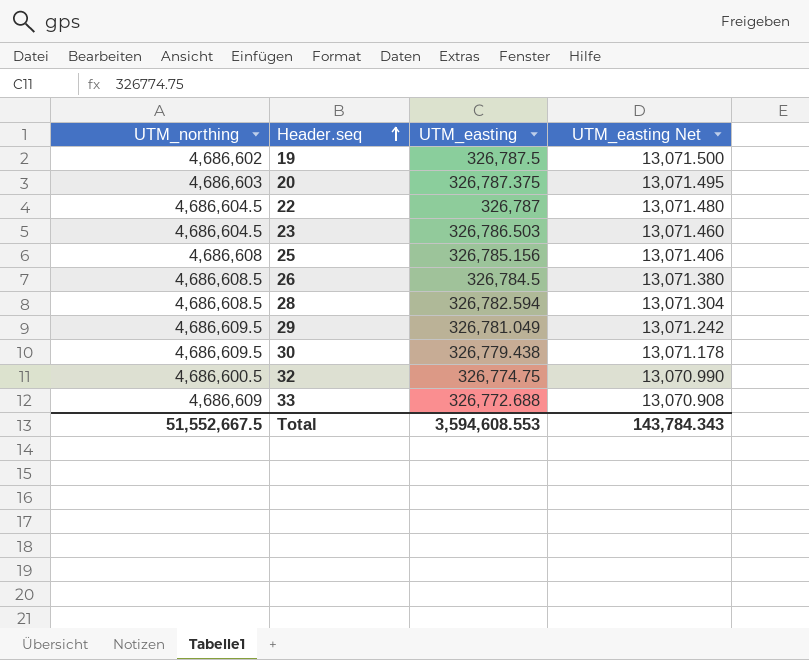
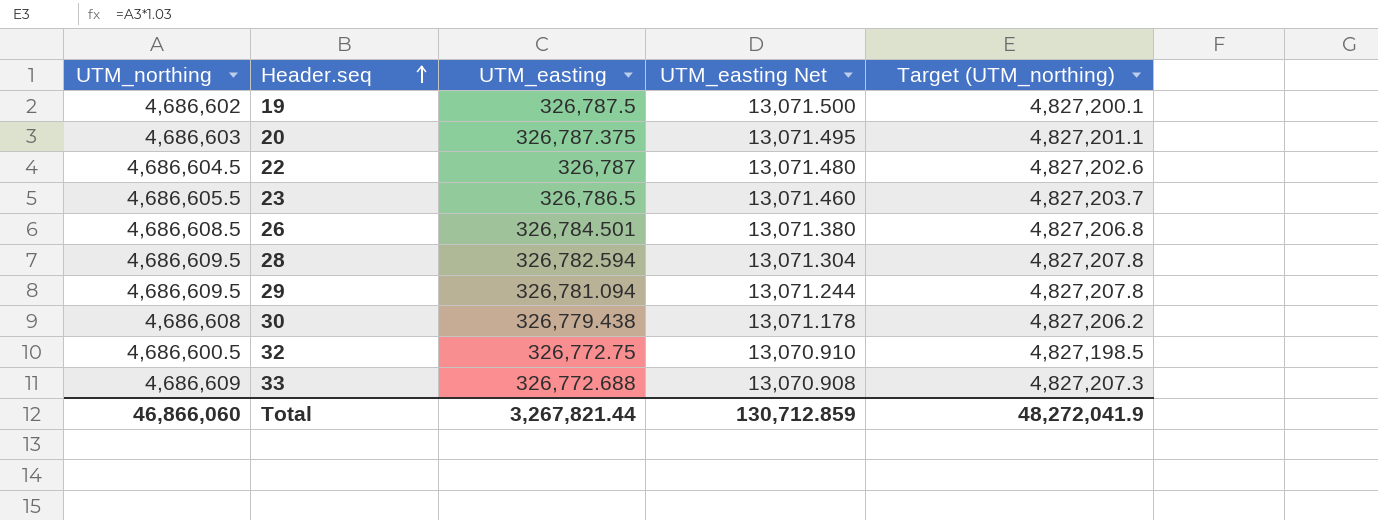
column Target (UTM_northing) | formula: none -> [UTM_northing] * 1.03
row 25: 4,686,608 | 326,785.156 | 13,071.406 -> none
23 | UTM_northing: 4,686,604.5 -> 4,686,605.5
23 | UTM_easting: 326,786.503 -> 326,786.5
26 | UTM_easting: 326,784.5 -> 326,784.501
28 | UTM_northing: 4,686,608.5 -> 4,686,609.5
29 | UTM_easting: 326,781.049 -> 326,781.094
29 | UTM_easting Net: 13,071.242 -> 13,071.244
30 | UTM_northing: 4,686,609.5 -> 4,686,608
32 | UTM_easting: 326,774.75 -> 326,772.75
32 | UTM_easting Net: 13,070.990 -> 13,070.910
Total | UTM_northing: 51,552,667.5 -> 46,866,060
Total | UTM_easting: 3,594,608.553 -> 3,267,821.44
Total | UTM_easting Net: 143,784.343 -> 130,712.859

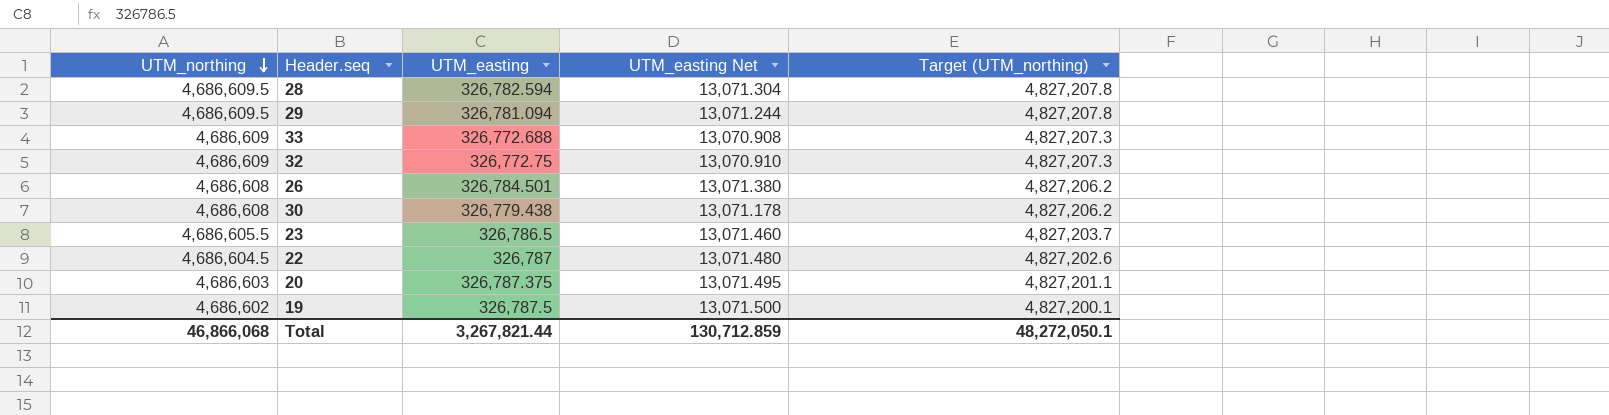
row order: Header.seq ascending -> UTM_northing descending
32 | UTM_northing: 4,686,600.5 -> 4,686,609
32 | Target (UTM_northing): 4,827,198.5 -> 4,827,207.3
26 | UTM_northing: 4,686,608.5 -> 4,686,608
26 | Target (UTM_northing): 4,827,206.8 -> 4,827,206.2
Total | UTM_northing: 46,866,060 -> 46,866,068
Total | Target (UTM_northing): 48,272,041.9 -> 48,272,050.1

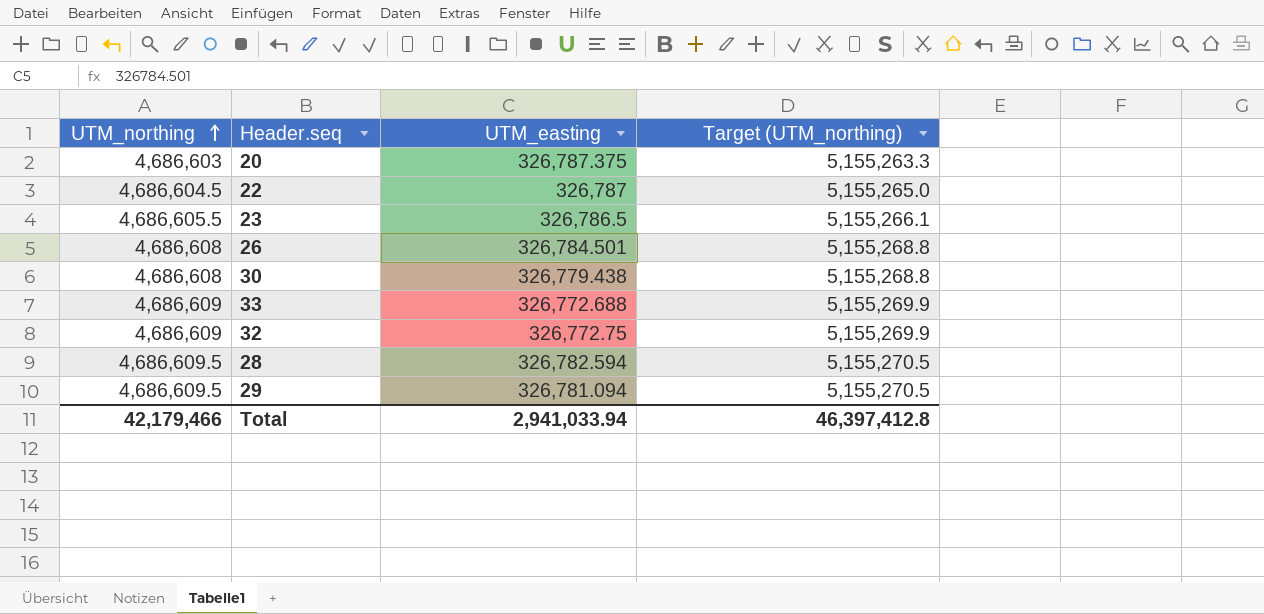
row order: UTM_northing descending -> UTM_northing ascending
column UTM_easting Net | formula: [UTM_easting] * 0.04 -> none
column Target (UTM_northing) | formula: [UTM_northing] * 1.03 -> [UTM_northing] * 1.1
row 19: 4,686,602 | 326,787.5 | 13,071.500 | 4,827,200.1 -> none
Total | UTM_northing: 46,866,068 -> 42,179,466
Total | UTM_easting: 3,267,821.44 -> 2,941,033.94
Total | Target (UTM_northing): 48,272,050.1 -> 46,397,412.8

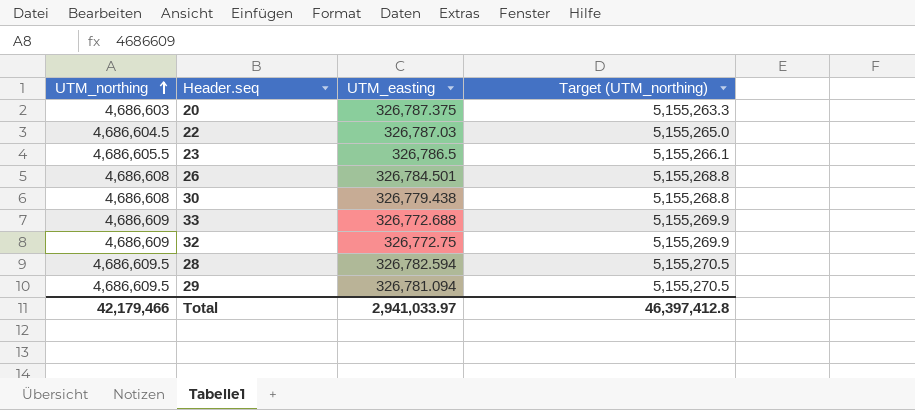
22 | UTM_easting: 326,787 -> 326,787.03
Total | UTM_easting: 2,941,033.94 -> 2,941,033.97

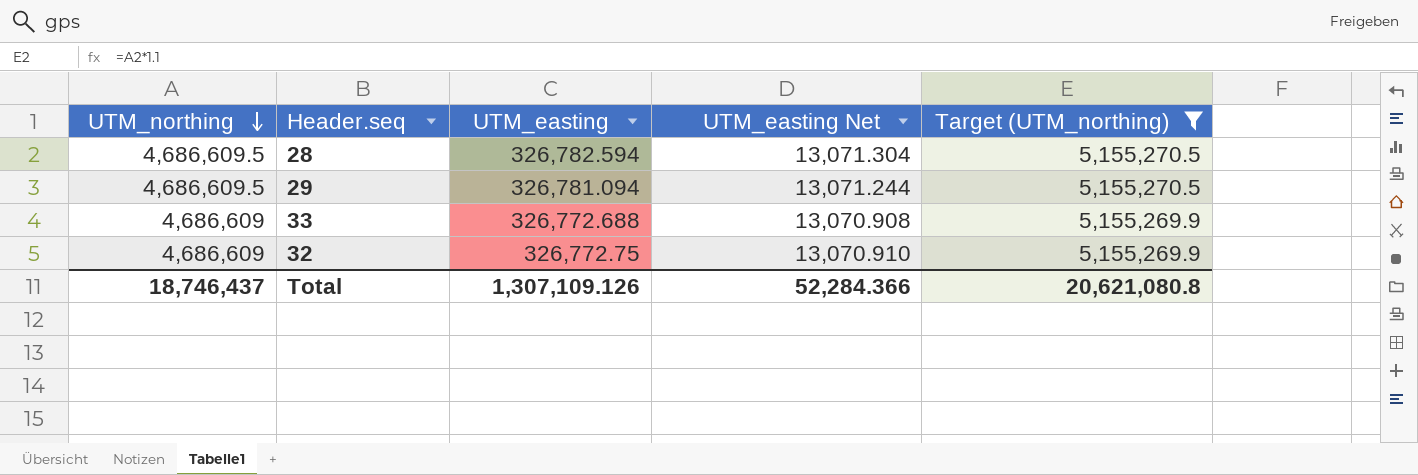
filter: none -> Target (UTM_northing) >= 5,155,269.9
row order: UTM_northing ascending -> UTM_northing descending
column UTM_easting Net | formula: none -> [UTM_easting] * 0.04
Total | UTM_northing: 42,179,466 -> 18,746,437
Total | UTM_easting: 2,941,033.97 -> 1,307,109.126
Total | Target (UTM_northing): 46,397,412.8 -> 20,621,080.8

